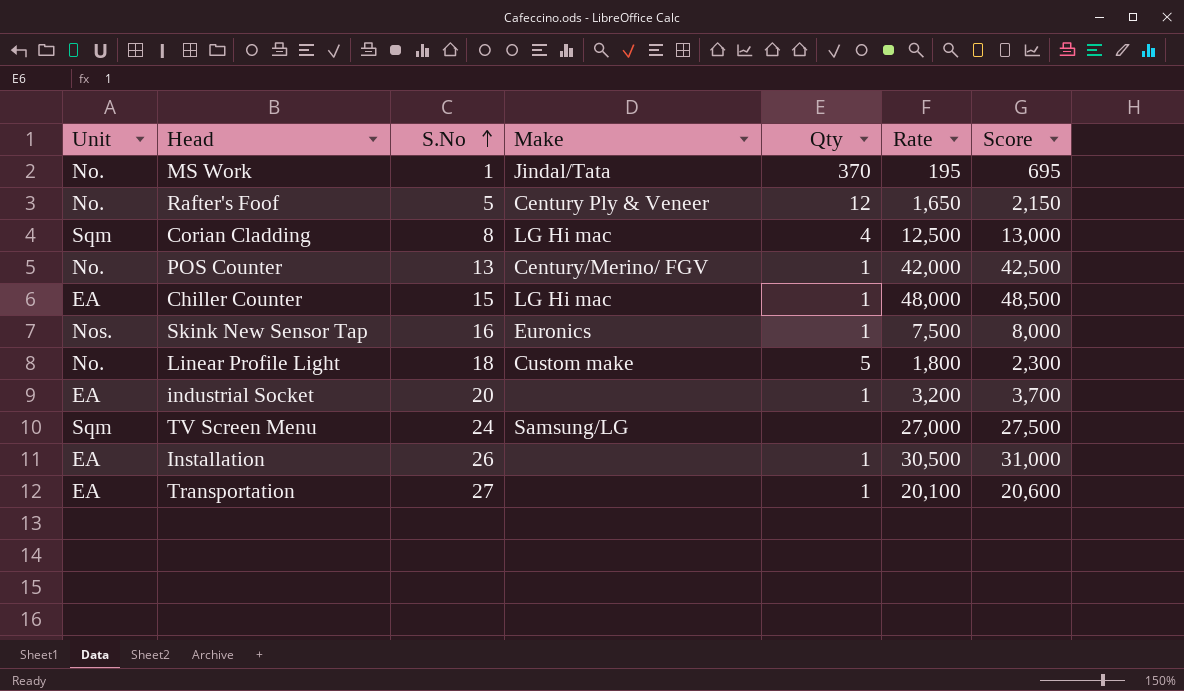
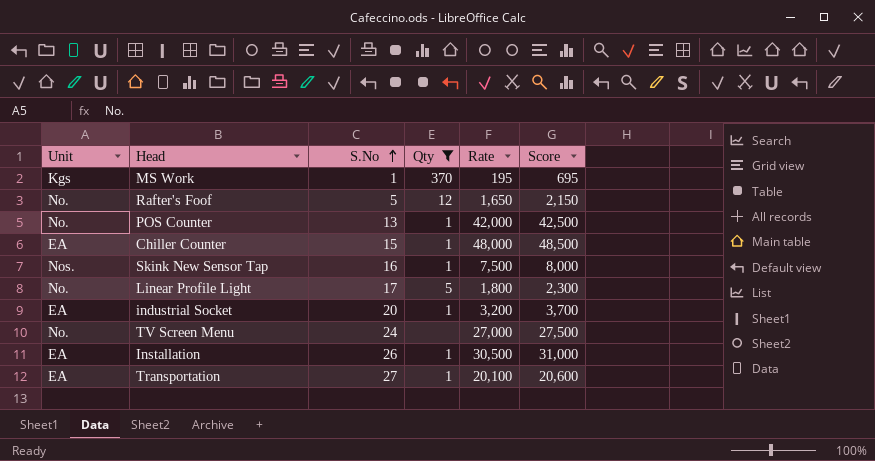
filter: none -> Qty != 4
column Make | position: 4 -> none
MS Work | Unit: No. -> Kgs
Linear Profile Light | S.No: 18 -> 17
TV Screen Menu | Unit: Sqm -> No.

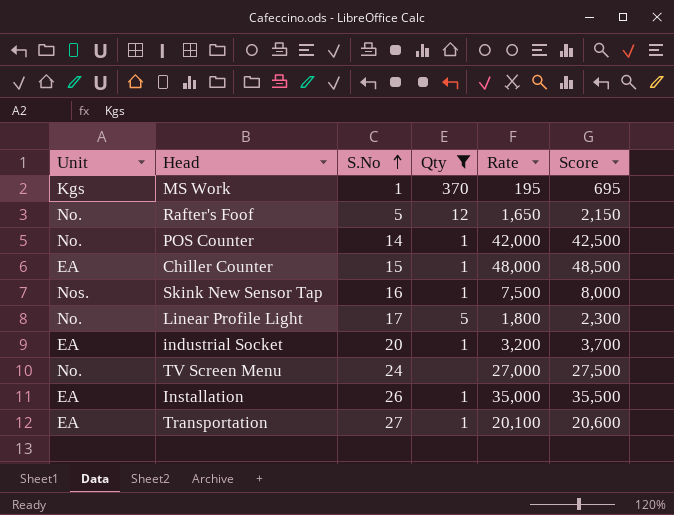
POS Counter | S.No: 13 -> 14
Installation | Rate: 30,500 -> 35,000
Installation | Score: 31,000 -> 35,500

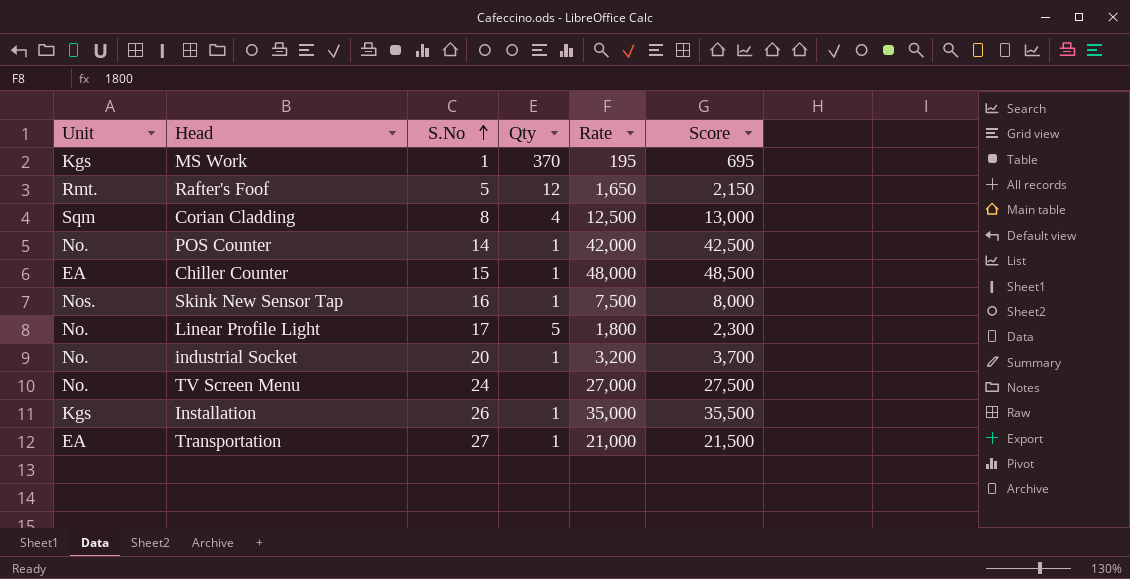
filter: Qty != 4 -> none
Rafter's Foof | Unit: No. -> Rmt.
industrial Socket | Unit: EA -> No.
Installation | Unit: EA -> Kgs
Transportation | Rate: 20,100 -> 21,000
Transportation | Score: 20,600 -> 21,500

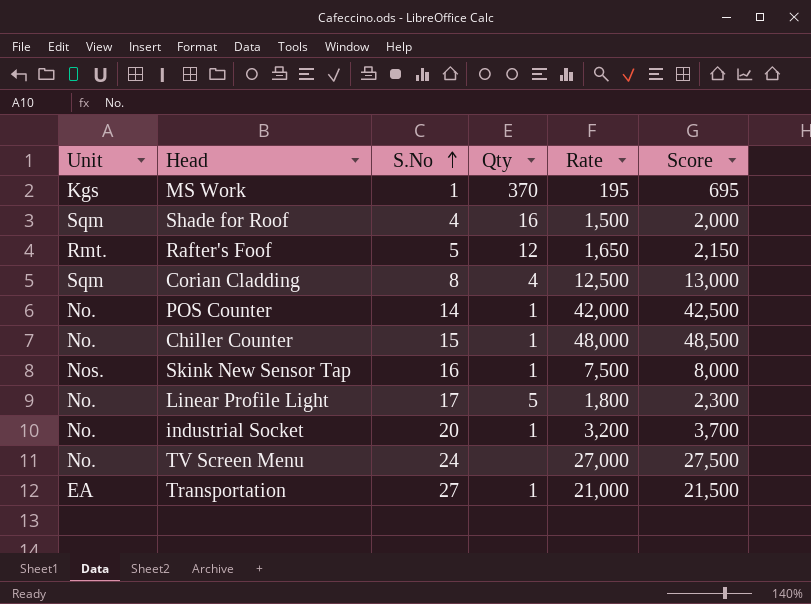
row Installation: Kgs | 26 | 1 | 35,000 | 35,500 -> none
row Shade for Roof: none -> Sqm | 4 | 16 | 1,500 | 2,000
Chiller Counter | Unit: EA -> No.

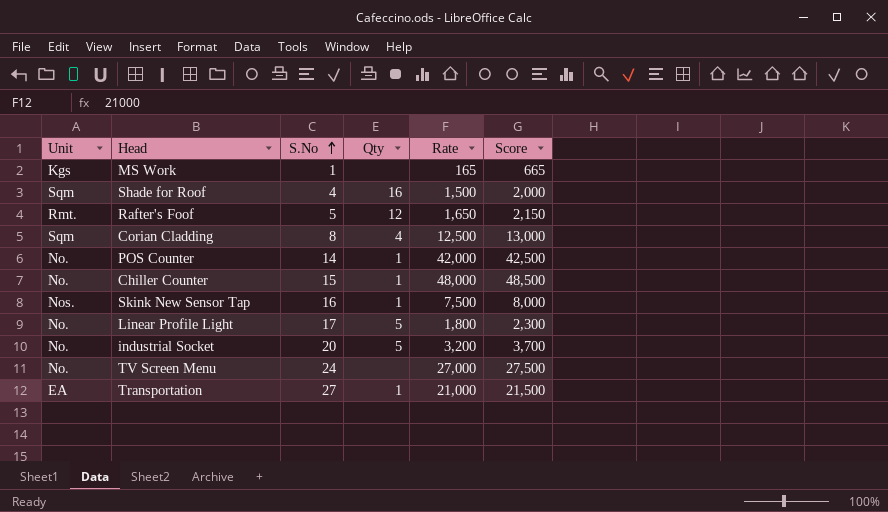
MS Work | Qty: 370 -> none
MS Work | Rate: 195 -> 165
MS Work | Score: 695 -> 665
industrial Socket | Qty: 1 -> 5

